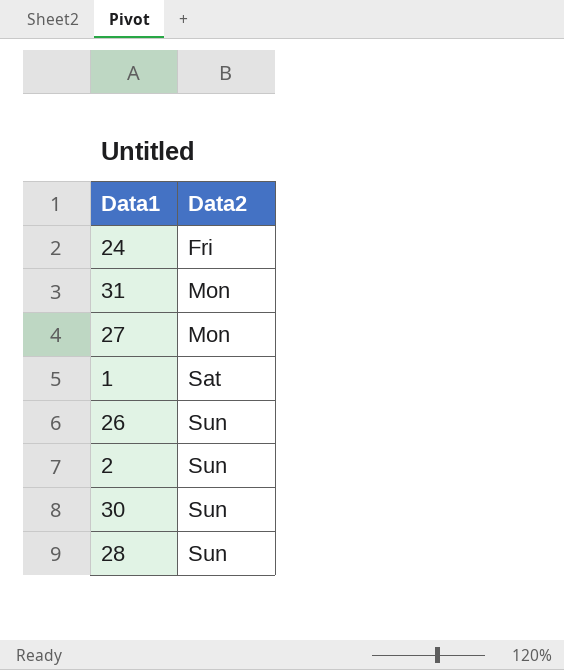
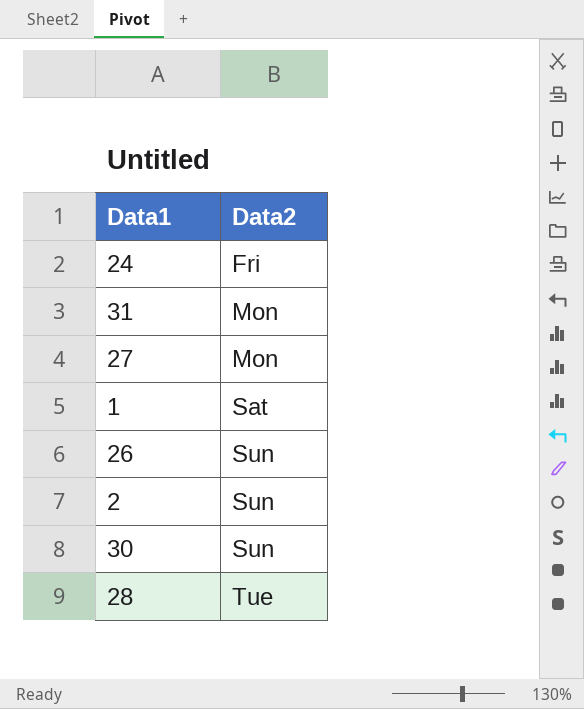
28 | Data2: Sun -> Tue

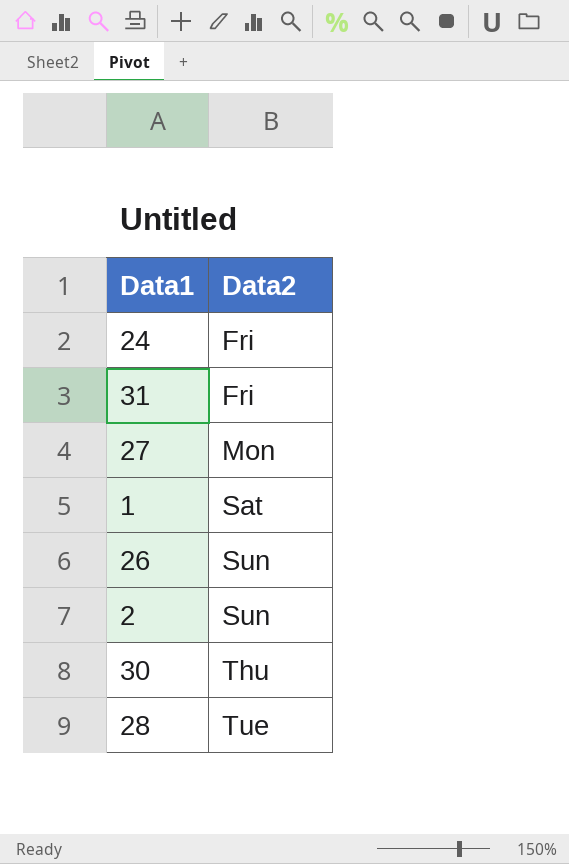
31 | Data2: Mon -> Fri
30 | Data2: Sun -> Thu

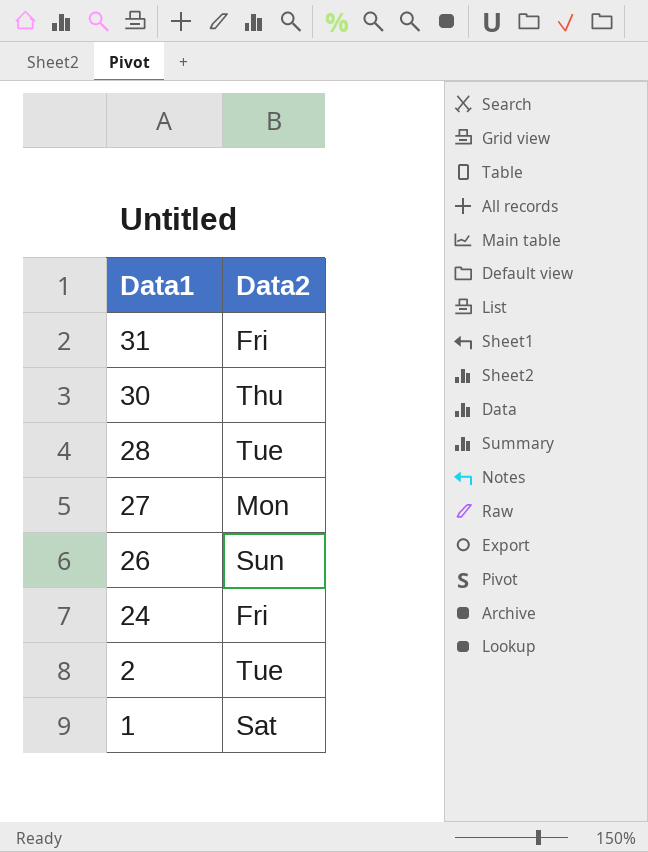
row order: Data2 ascending -> Data1 descending
2 | Data2: Sun -> Tue

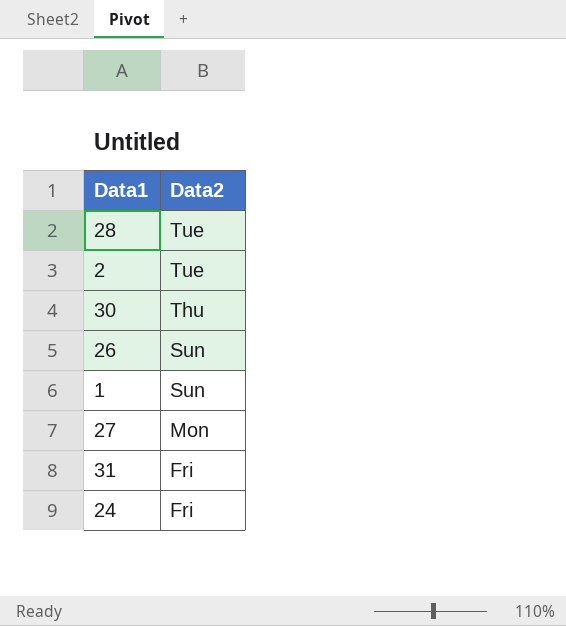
row order: Data1 descending -> Data2 descending
1 | Data2: Sat -> Sun

